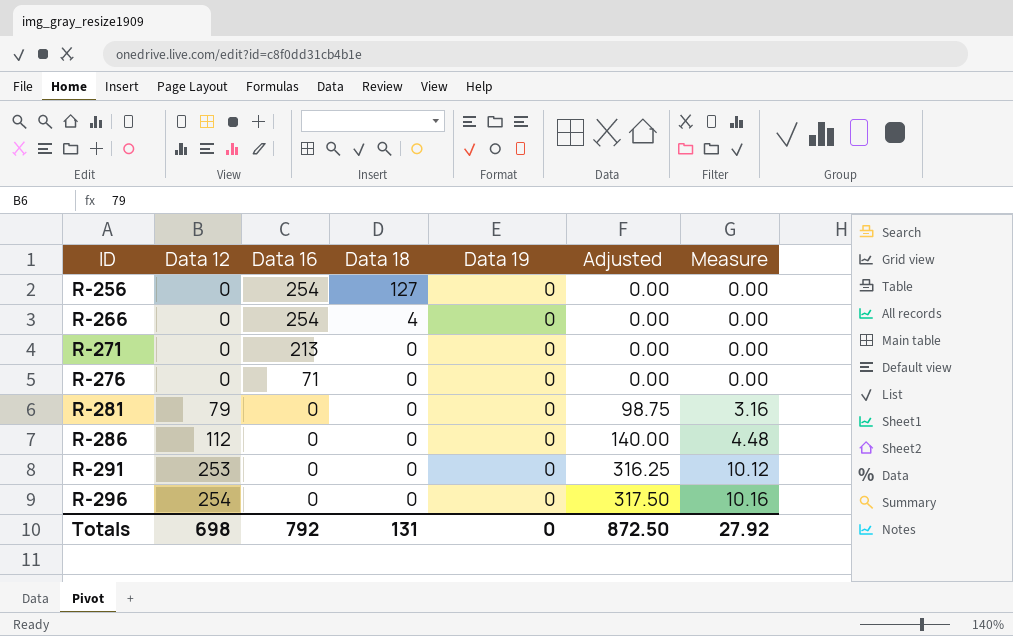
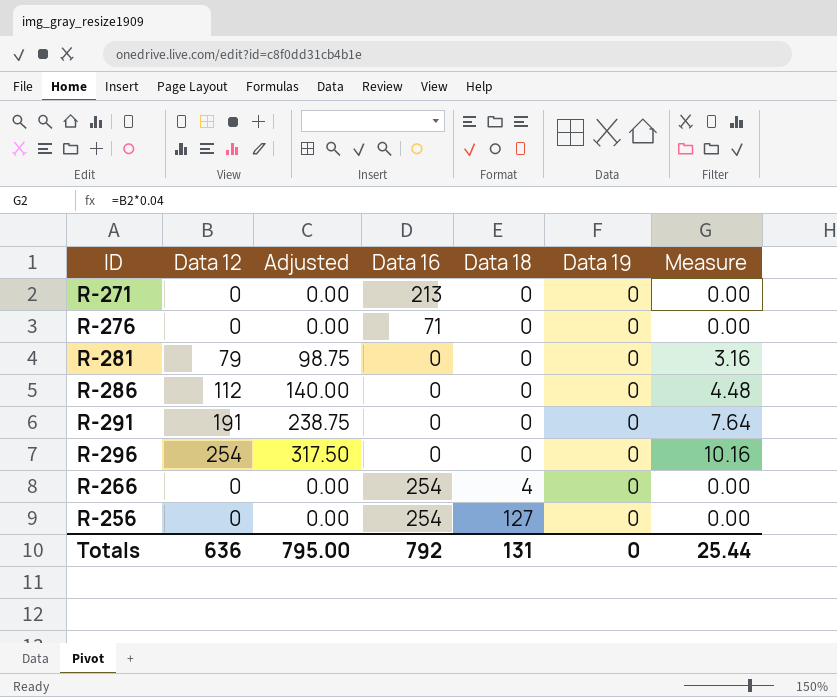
row order: ID ascending -> Data 18 ascending
column Adjusted | position: 6 -> 3
R-291 | Data 12: 253 -> 191
R-291 | Adjusted: 316.25 -> 238.75
R-291 | Measure: 10.12 -> 7.64
Totals | Data 12: 698 -> 636
Totals | Adjusted: 872.50 -> 795.00
Totals | Measure: 27.92 -> 25.44

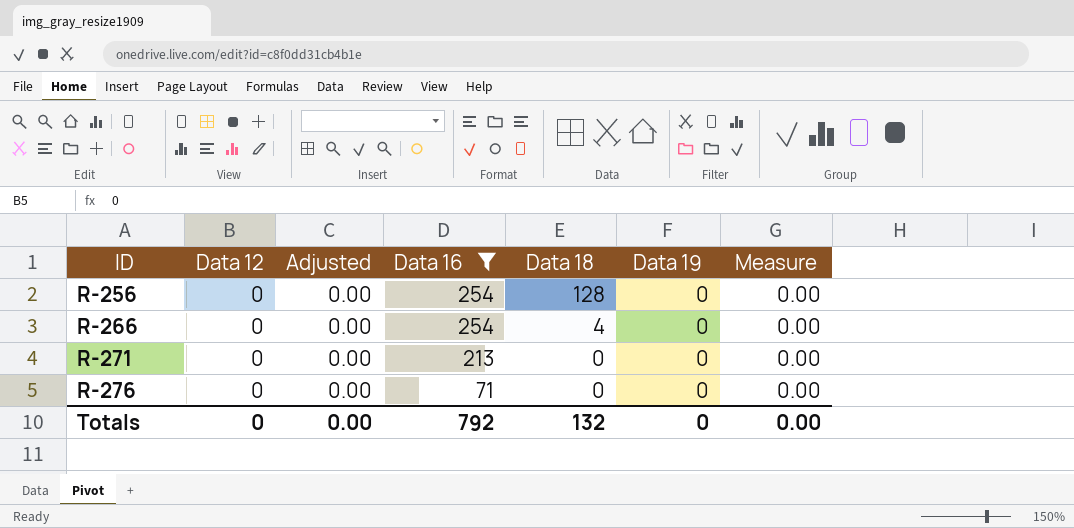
filter: none -> Data 16 != 0
row order: Data 18 ascending -> ID ascending
R-256 | Data 18: 127 -> 128
Totals | Data 12: 636 -> 0
Totals | Adjusted: 795.00 -> 0.00
Totals | Data 18: 131 -> 132
Totals | Measure: 25.44 -> 0.00

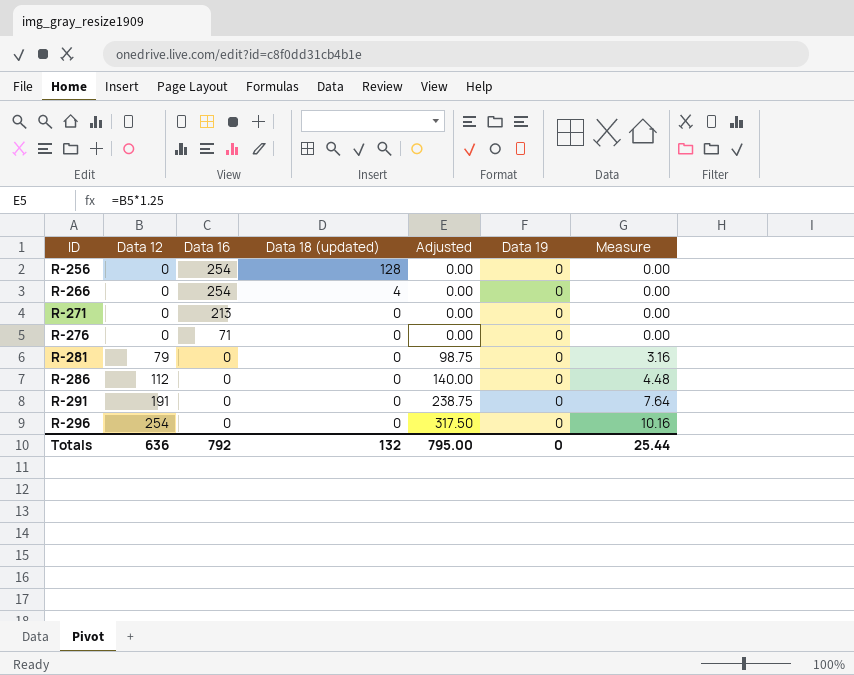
filter: Data 16 != 0 -> none
column name: Data 18 -> Data 18 (updated)
column Adjusted | position: 3 -> 5
Totals | Data 12: 0 -> 636
Totals | Adjusted: 0.00 -> 795.00
Totals | Measure: 0.00 -> 25.44

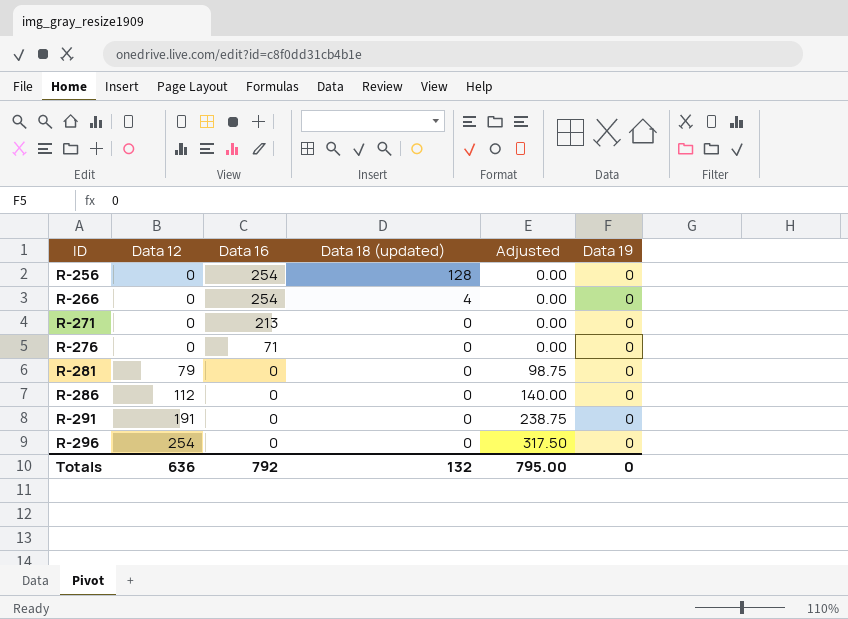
column Measure | formula: [Data 12] * 0.04 -> none

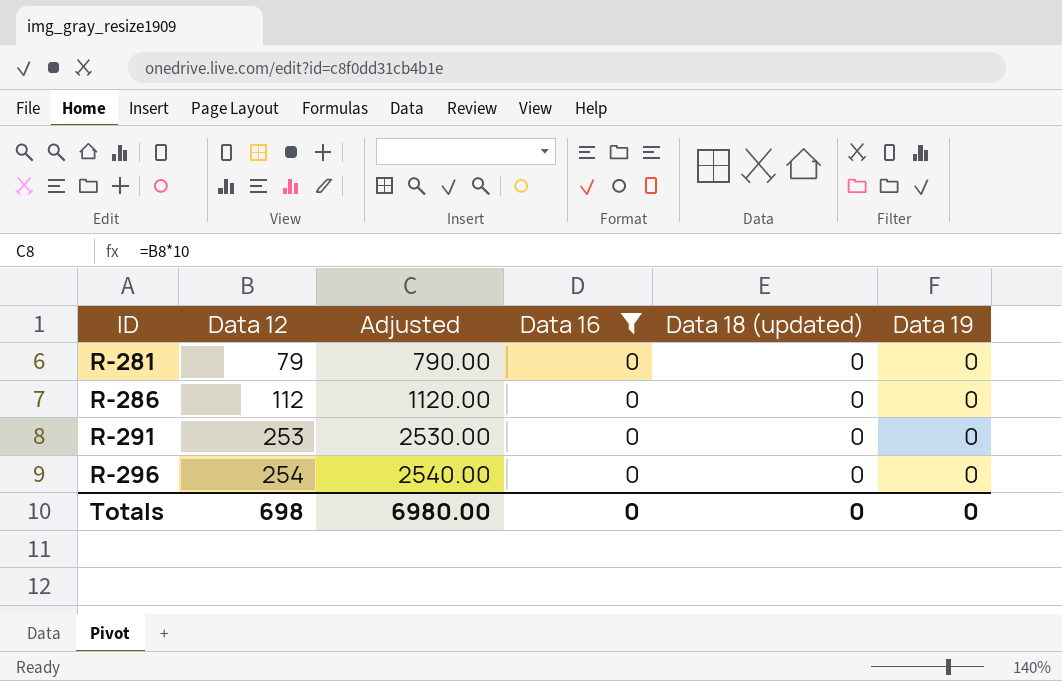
filter: none -> Data 16 = 0
column Adjusted | formula: [Data 12] * 1.25 -> [Data 12] * 10
column Adjusted | position: 5 -> 3
R-291 | Data 12: 191 -> 253
Totals | Data 12: 636 -> 698
Totals | Adjusted: 795.00 -> 6980.00
Totals | Data 16: 792 -> 0
Totals | Data 18 (updated): 132 -> 0

